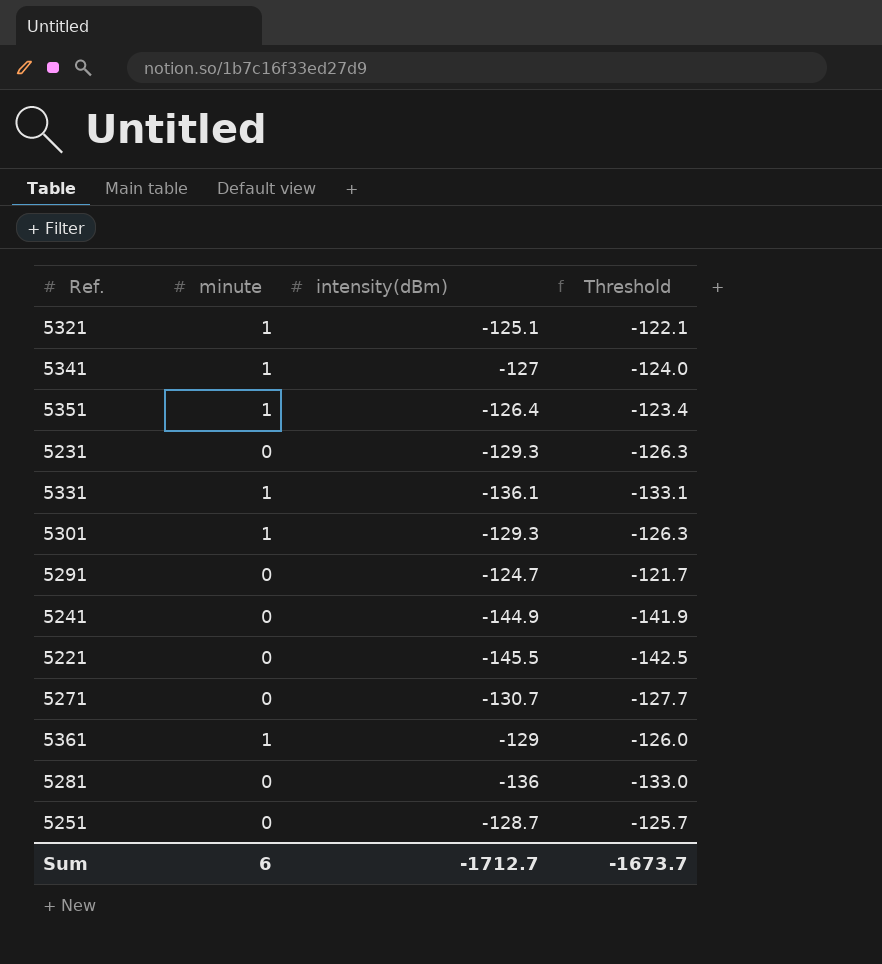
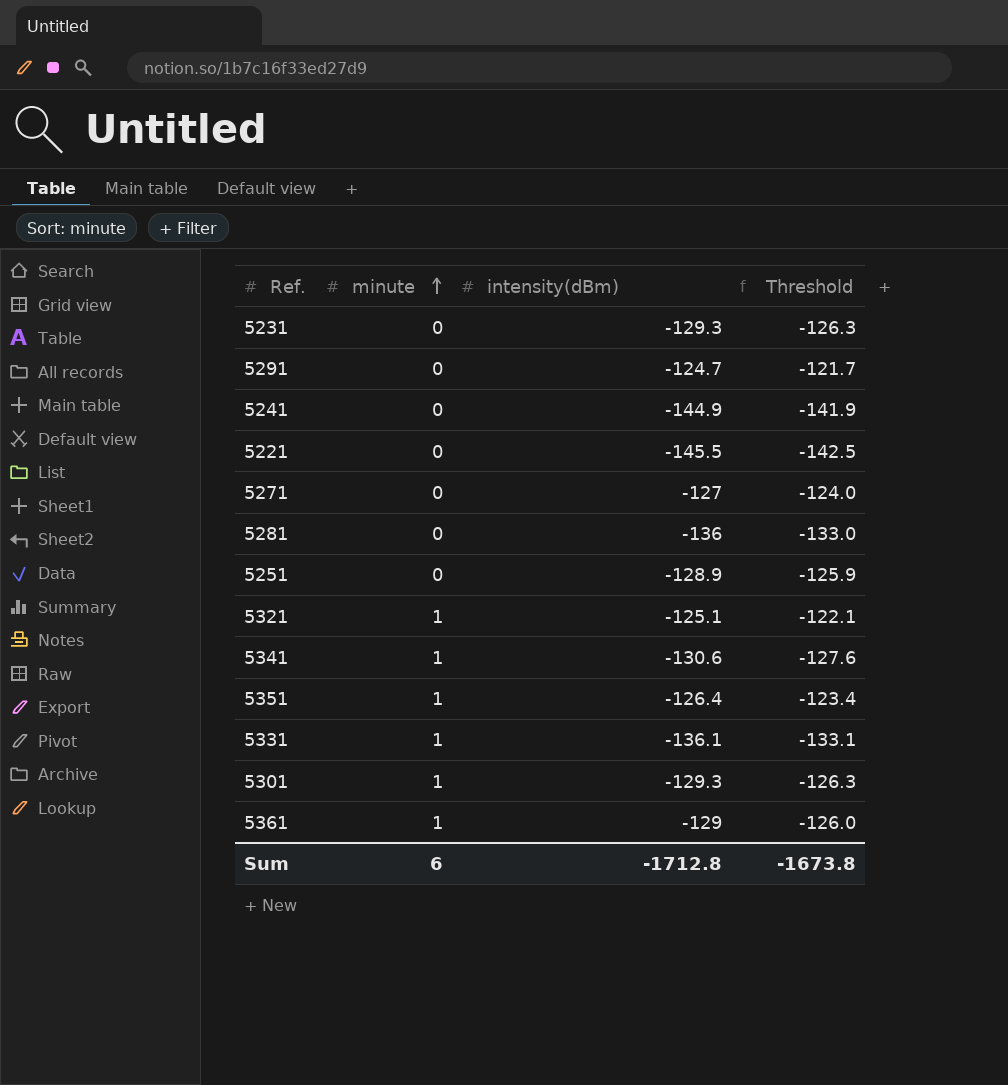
row order: none -> minute ascending
5271 | intensity(dBm): -130.7 -> -127
5271 | Threshold: -127.7 -> -124.0
5251 | intensity(dBm): -128.7 -> -128.9
5251 | Threshold: -125.7 -> -125.9
5341 | intensity(dBm): -127 -> -130.6
5341 | Threshold: -124.0 -> -127.6
Sum | intensity(dBm): -1712.7 -> -1712.8
Sum | Threshold: -1673.7 -> -1673.8

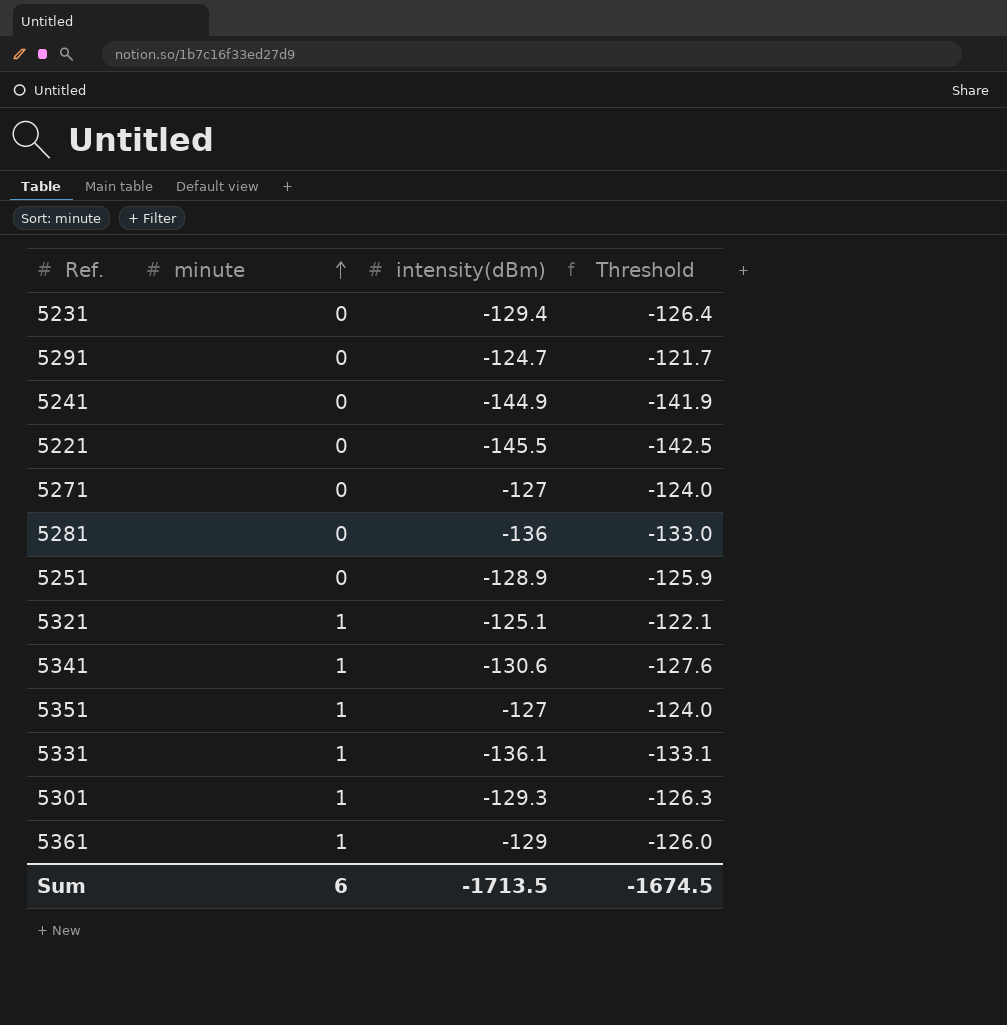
5231 | intensity(dBm): -129.3 -> -129.4
5231 | Threshold: -126.3 -> -126.4
5351 | intensity(dBm): -126.4 -> -127
5351 | Threshold: -123.4 -> -124.0
Sum | intensity(dBm): -1712.8 -> -1713.5
Sum | Threshold: -1673.8 -> -1674.5

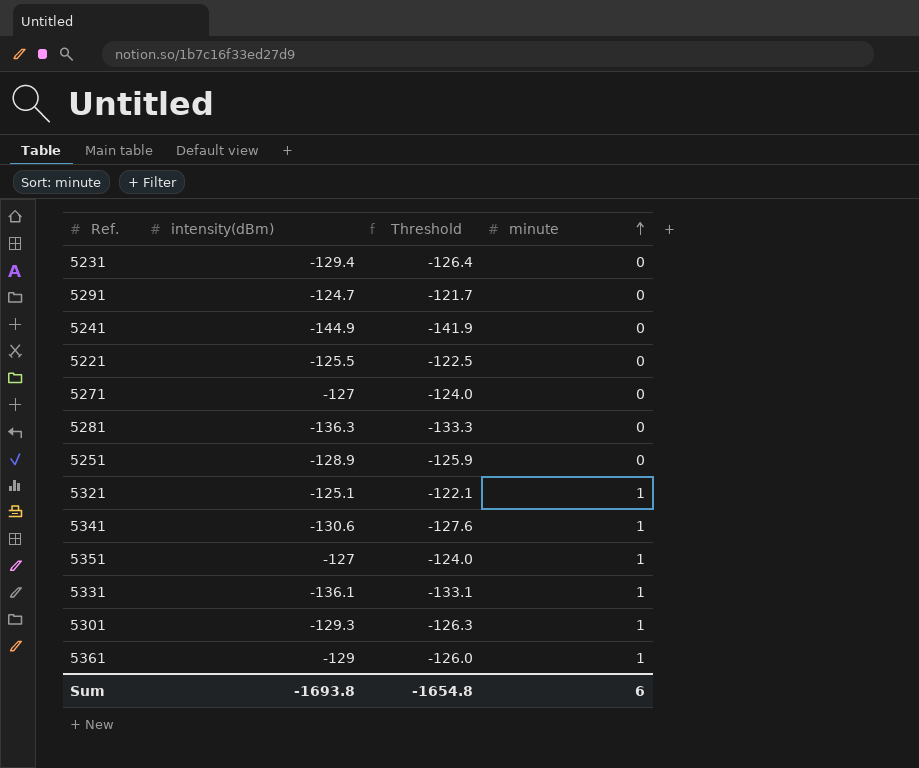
column minute | position: 2 -> 4
5221 | intensity(dBm): -145.5 -> -125.5
5221 | Threshold: -142.5 -> -122.5
5281 | intensity(dBm): -136 -> -136.3
5281 | Threshold: -133.0 -> -133.3
Sum | intensity(dBm): -1713.5 -> -1693.8
Sum | Threshold: -1674.5 -> -1654.8

